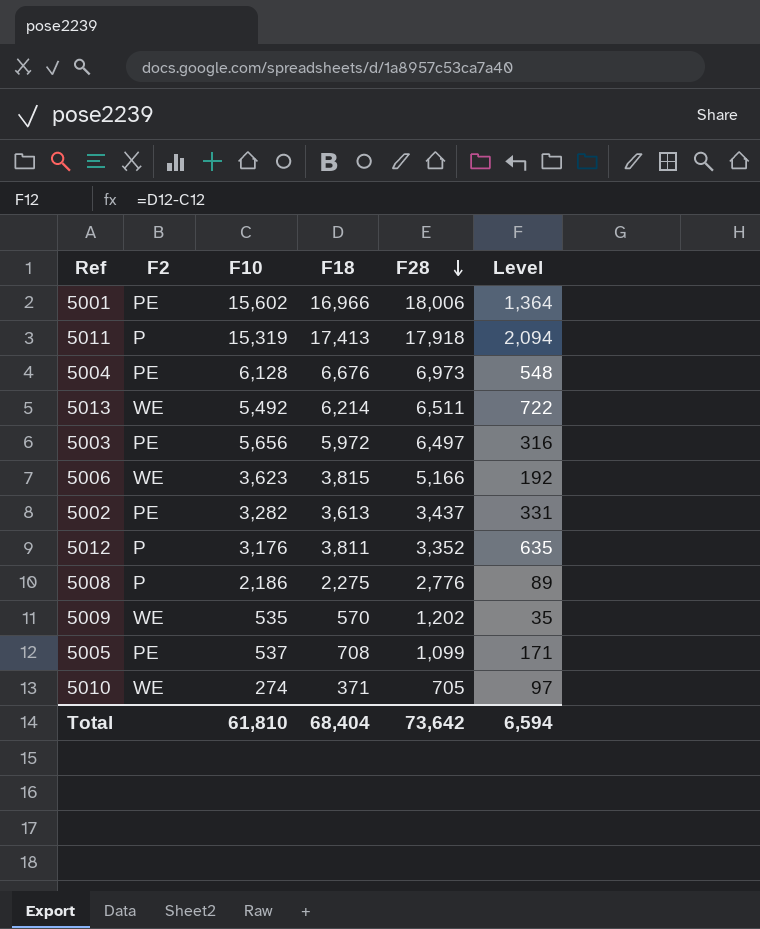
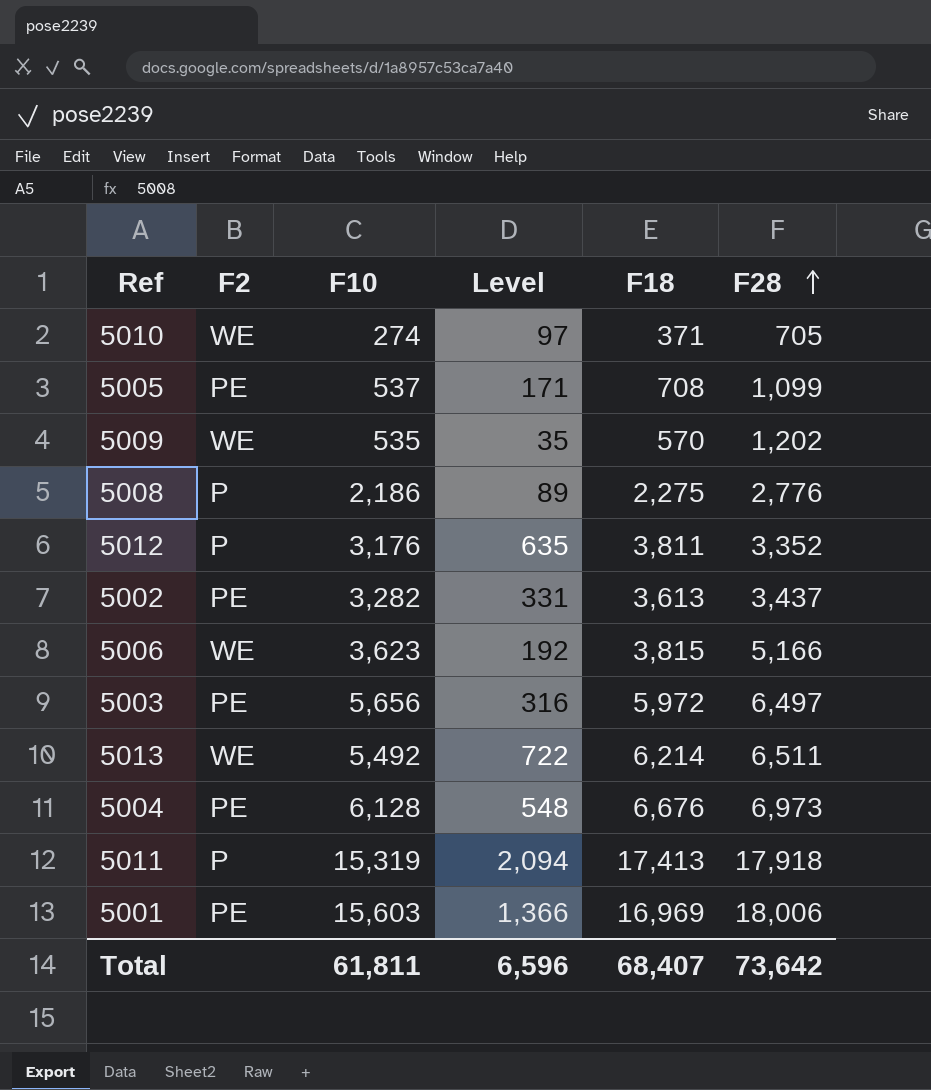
row order: F28 descending -> F28 ascending
column Level | position: 6 -> 4
5001 | F10: 15,602 -> 15,603
5001 | Level: 1,364 -> 1,366
5001 | F18: 16,966 -> 16,969
Total | F10: 61,810 -> 61,811
Total | Level: 6,594 -> 6,596
Total | F18: 68,404 -> 68,407

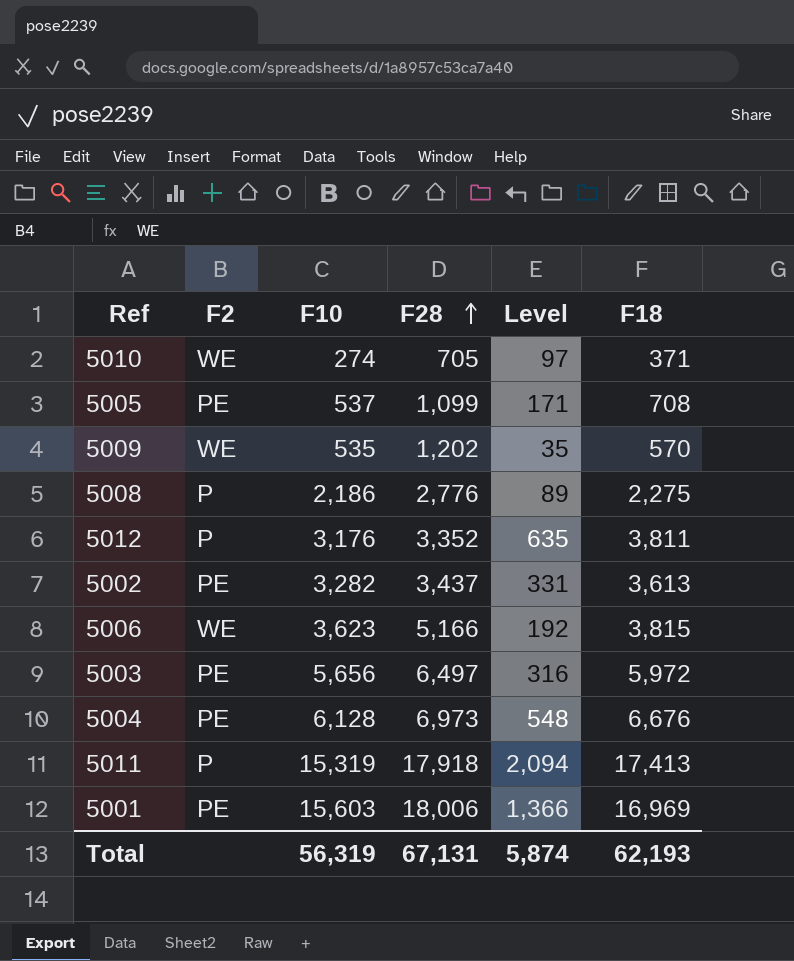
column F28 | position: 6 -> 4
row 5013: WE | 5,492 | 722 | 6,214 | 6,511 -> none
Total | F10: 61,811 -> 56,319
Total | F28: 73,642 -> 67,131
Total | Level: 6,596 -> 5,874
Total | F18: 68,407 -> 62,193

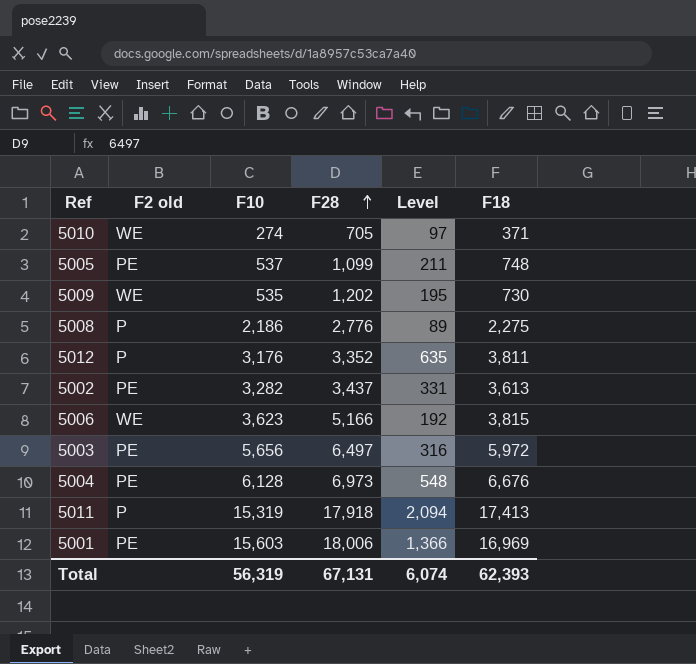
column name: F2 -> F2 old
5005 | Level: 171 -> 211
5005 | F18: 708 -> 748
5009 | Level: 35 -> 195
5009 | F18: 570 -> 730
Total | Level: 5,874 -> 6,074
Total | F18: 62,193 -> 62,393

